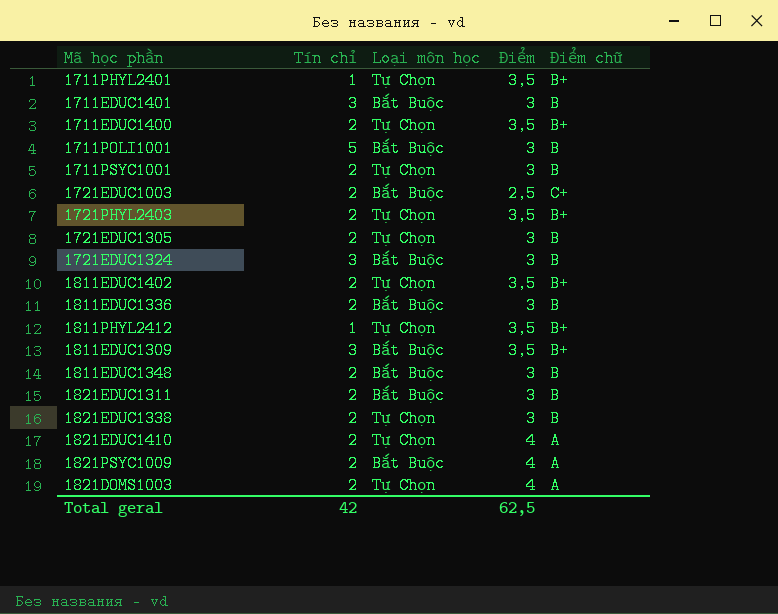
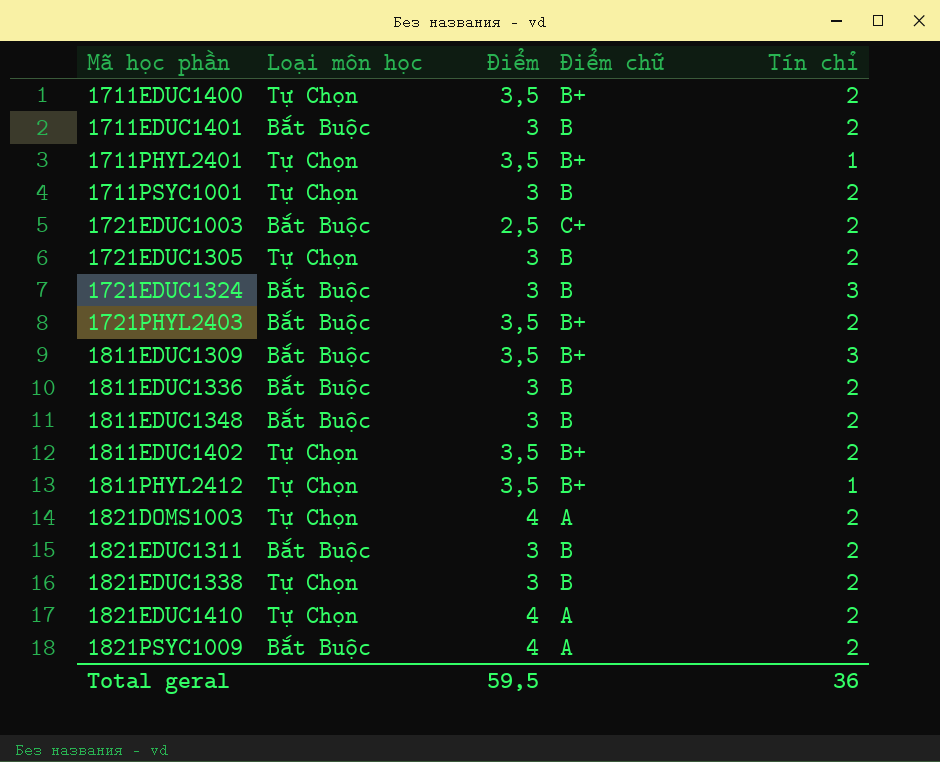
row order: none -> Mã học phần ascending
column Tín chỉ | position: 2 -> 5
row 1711POLI1001: 5 | Bắt Buộc | 3 | B -> none
1711EDUC1401 | Tín chỉ: 3 -> 2
1721PHYL2403 | Loại môn học: Tự Chọn -> Bắt Buộc
Total geral | Điểm: 62,5 -> 59,5
Total geral | Tín chỉ: 42 -> 36

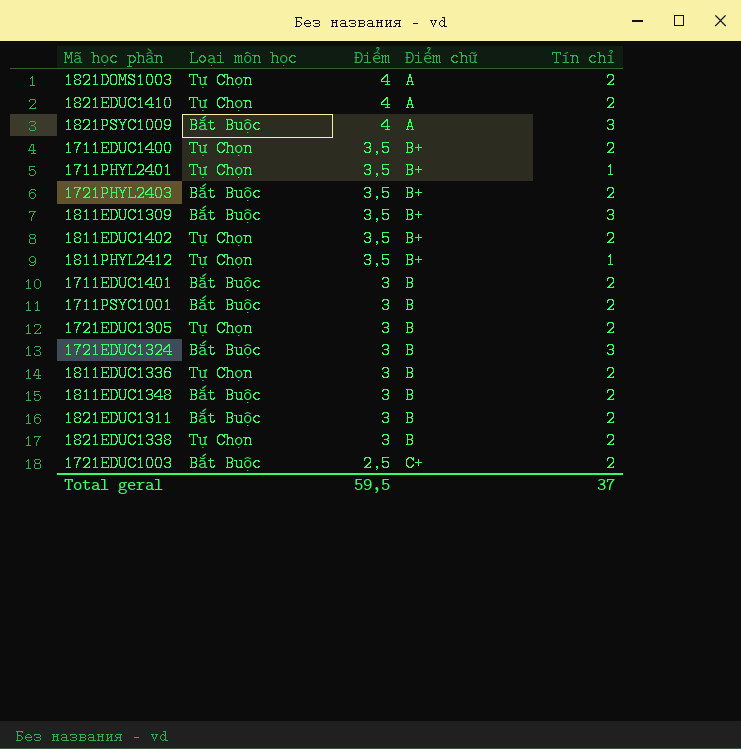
row order: Mã học phần ascending -> Điểm descending
1821PSYC1009 | Tín chỉ: 2 -> 3
1711PSYC1001 | Loại môn học: Tự Chọn -> Bắt Buộc
1811EDUC1336 | Loại môn học: Bắt Buộc -> Tự Chọn
Total geral | Tín chỉ: 36 -> 37

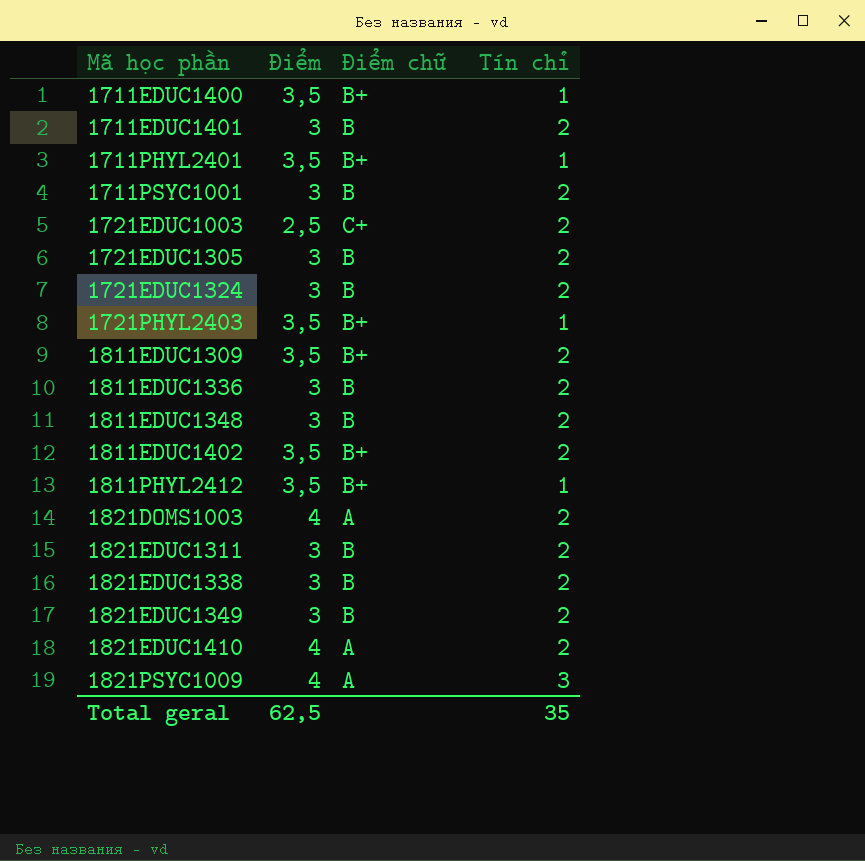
row order: Điểm descending -> Mã học phần ascending
column Loại môn học | position: 2 -> none
1711EDUC1400 | Tín chỉ: 2 -> 1
1721EDUC1324 | Tín chỉ: 3 -> 2
1721PHYL2403 | Tín chỉ: 2 -> 1
1811EDUC1309 | Tín chỉ: 3 -> 2
row 1821EDUC1349: none -> 3 | B | 2
Total geral | Điểm: 59,5 -> 62,5
Total geral | Tín chỉ: 37 -> 35

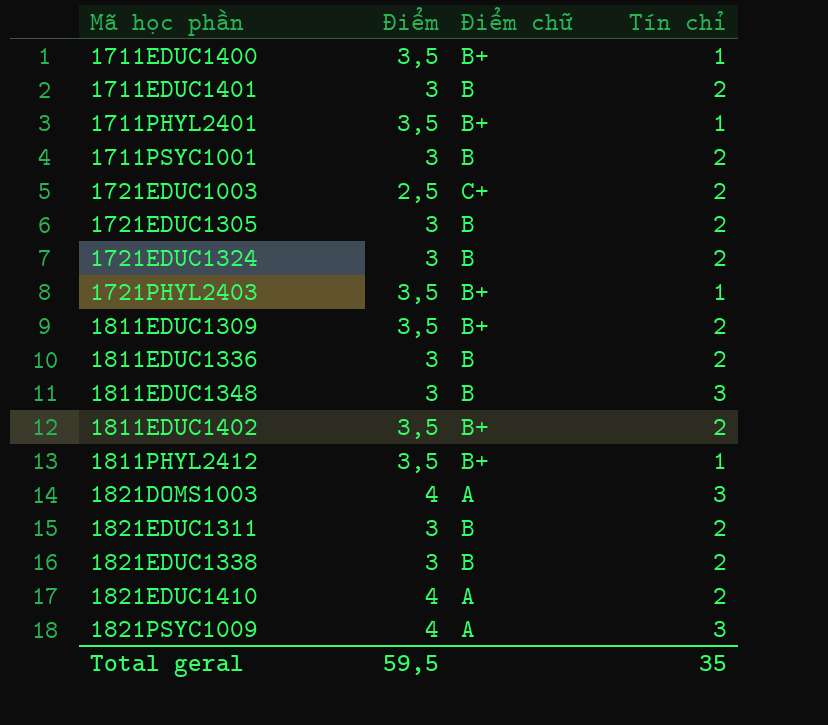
row 1821EDUC1349: 3 | B | 2 -> none
1811EDUC1348 | Tín chỉ: 2 -> 3
1821DOMS1003 | Tín chỉ: 2 -> 3
Total geral | Điểm: 62,5 -> 59,5

